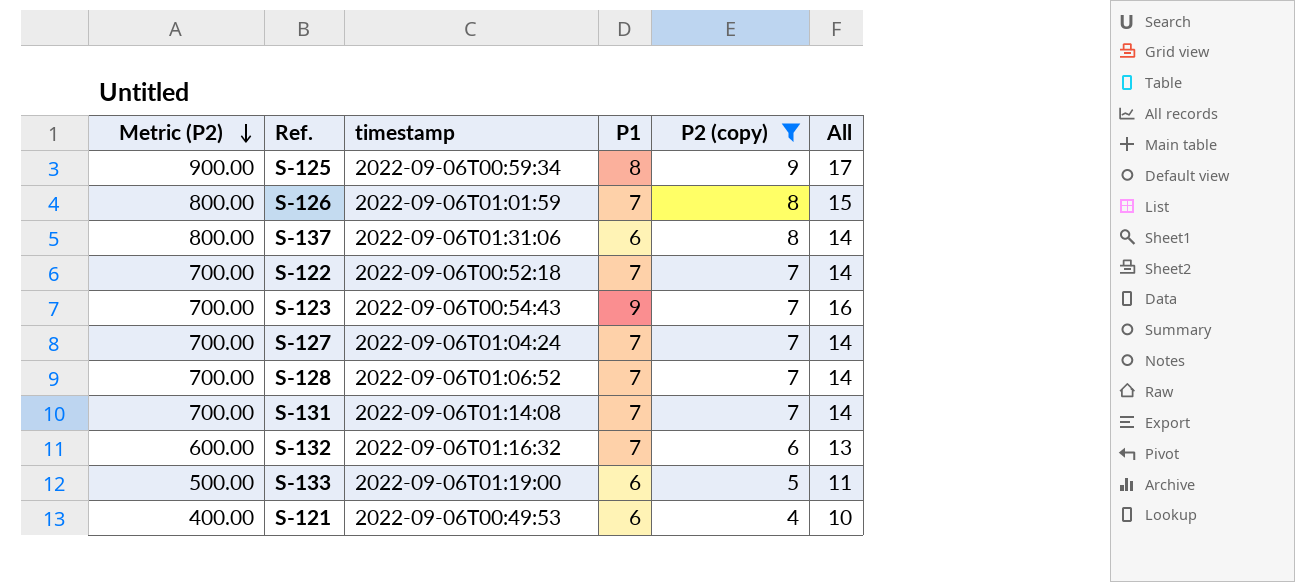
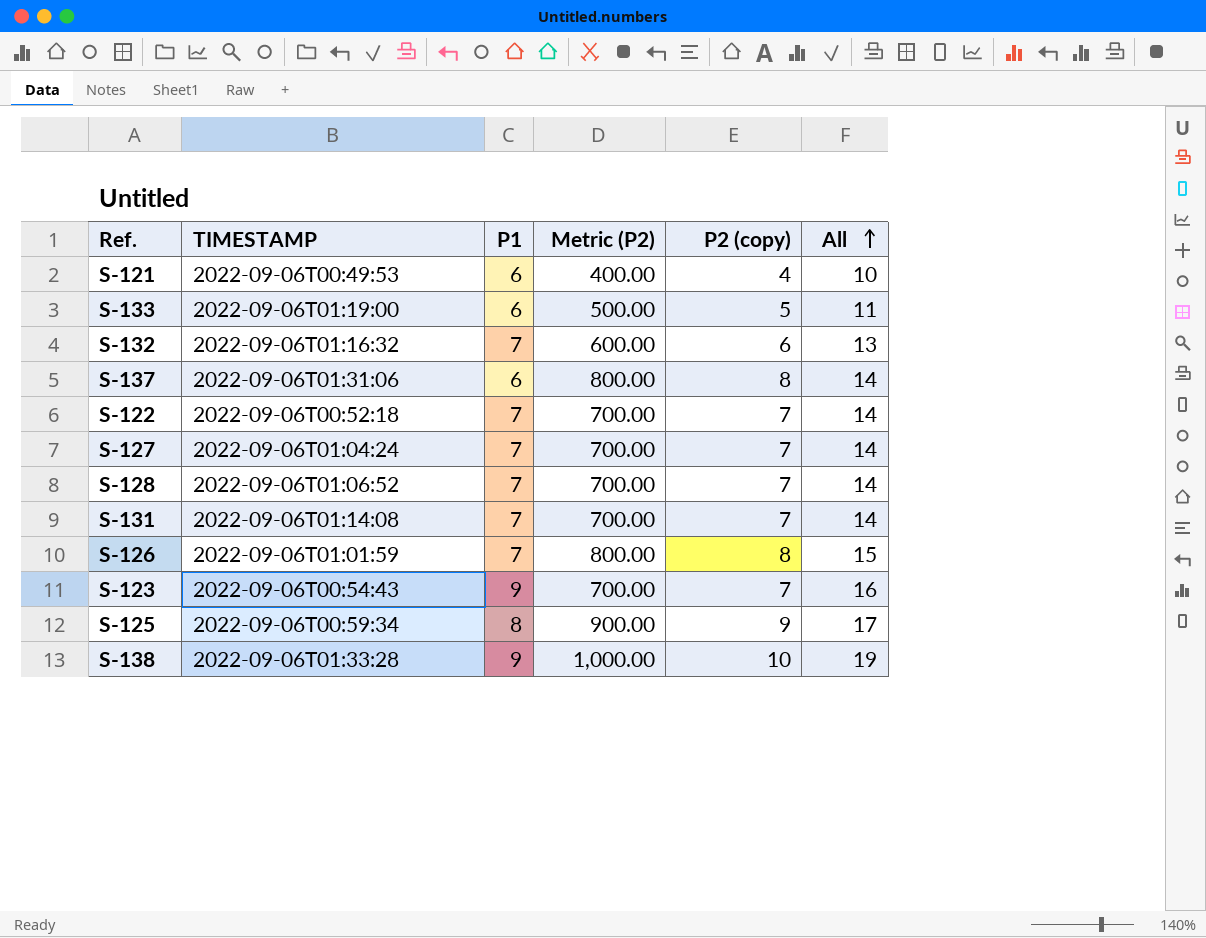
filter: P2 (copy) != 10 -> none
row order: Metric (P2) descending -> All ascending
column name: timestamp -> TIMESTAMP
column Metric (P2) | position: 1 -> 4

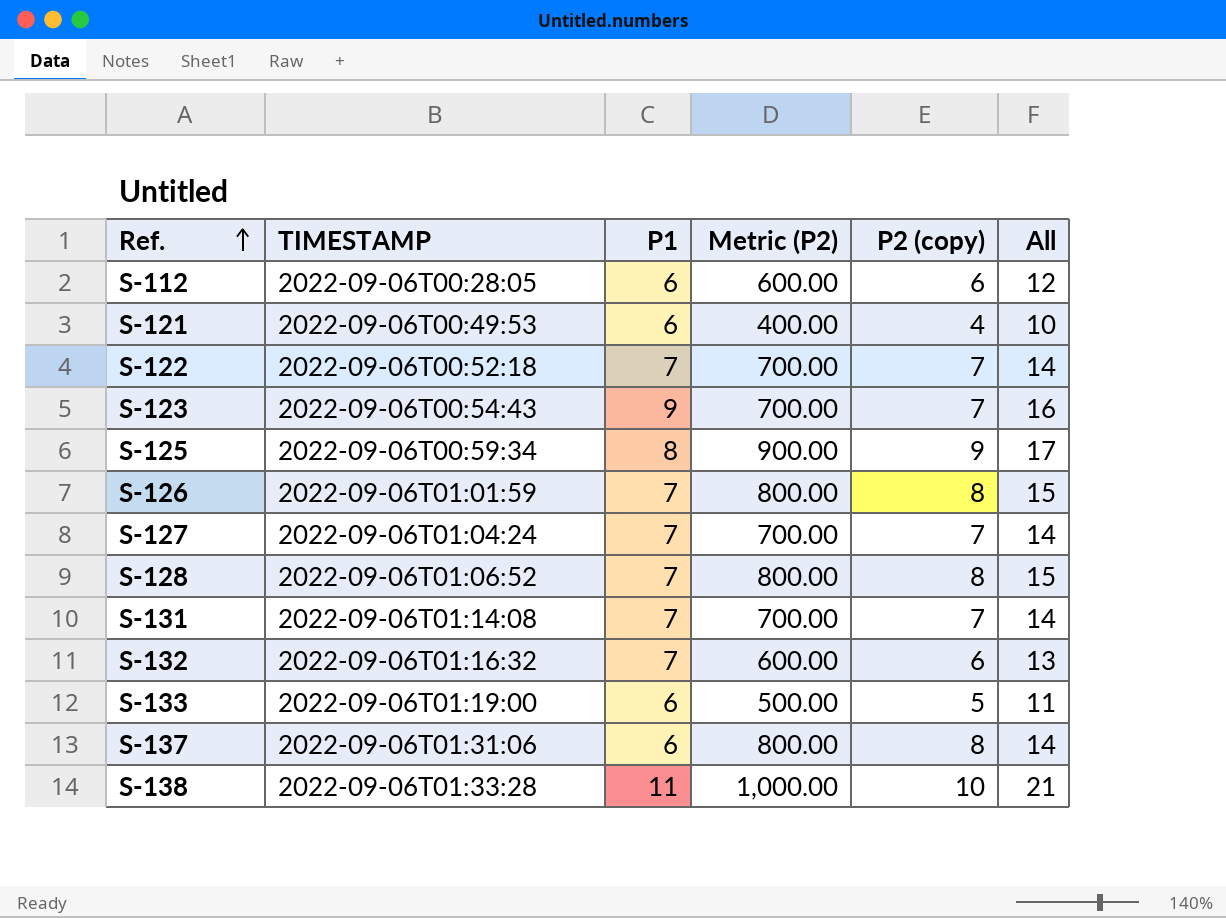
row order: All ascending -> Ref. ascending
row S-112: none -> 2022-09-06T00:28:05 | 6 | 600.00 | 6 | 12
S-128 | Metric (P2): 700.00 -> 800.00
S-128 | P2 (copy): 7 -> 8
S-128 | All: 14 -> 15
S-138 | P1: 9 -> 11
S-138 | All: 19 -> 21

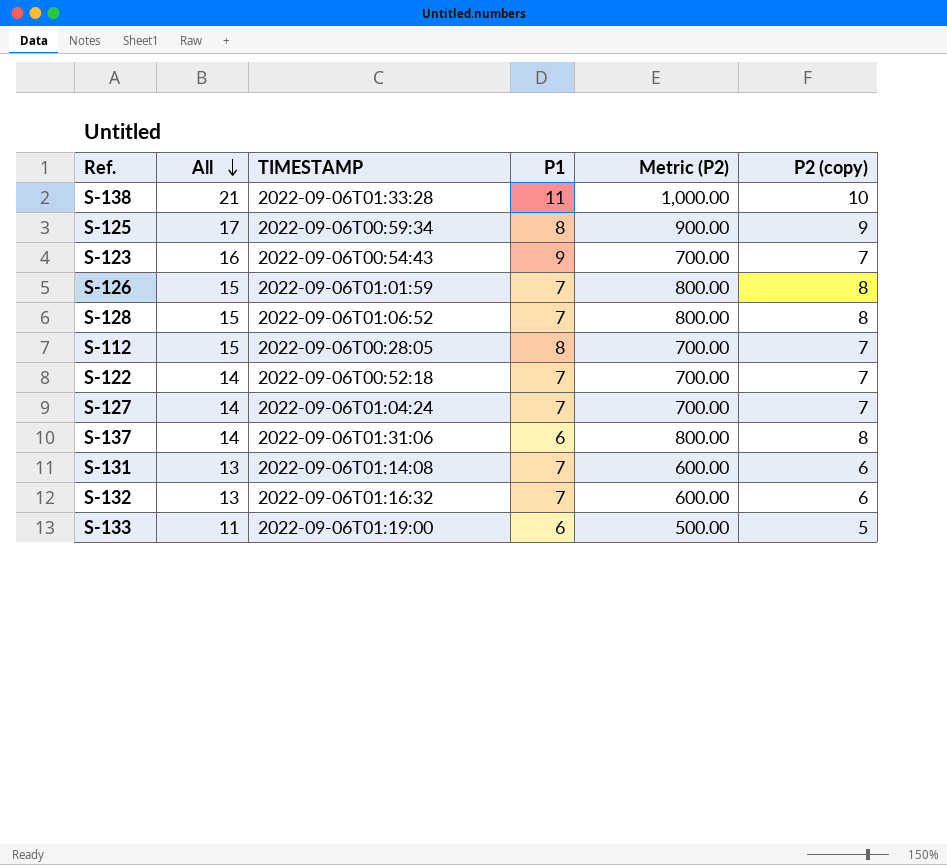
row order: Ref. ascending -> All descending
column All | position: 6 -> 2
row S-121: 2022-09-06T00:49:53 | 6 | 400.00 | 4 | 10 -> none
S-112 | All: 12 -> 15
S-112 | P1: 6 -> 8
S-112 | Metric (P2): 600.00 -> 700.00
S-112 | P2 (copy): 6 -> 7
S-131 | All: 14 -> 13
S-131 | Metric (P2): 700.00 -> 600.00
S-131 | P2 (copy): 7 -> 6

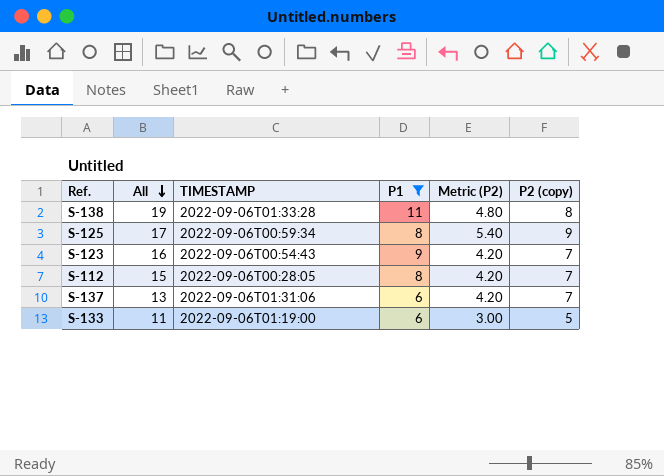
filter: none -> P1 != 7
column Metric (P2) | formula: [P2 (copy)] * 100 -> [P2 (copy)] * 0.6
S-138 | All: 21 -> 19
S-138 | P2 (copy): 10 -> 8
S-137 | All: 14 -> 13
S-137 | P2 (copy): 8 -> 7

